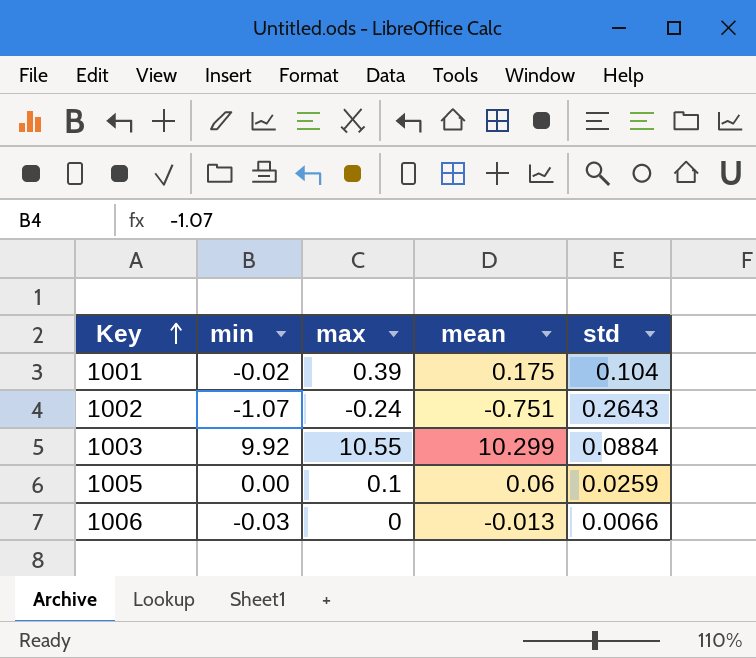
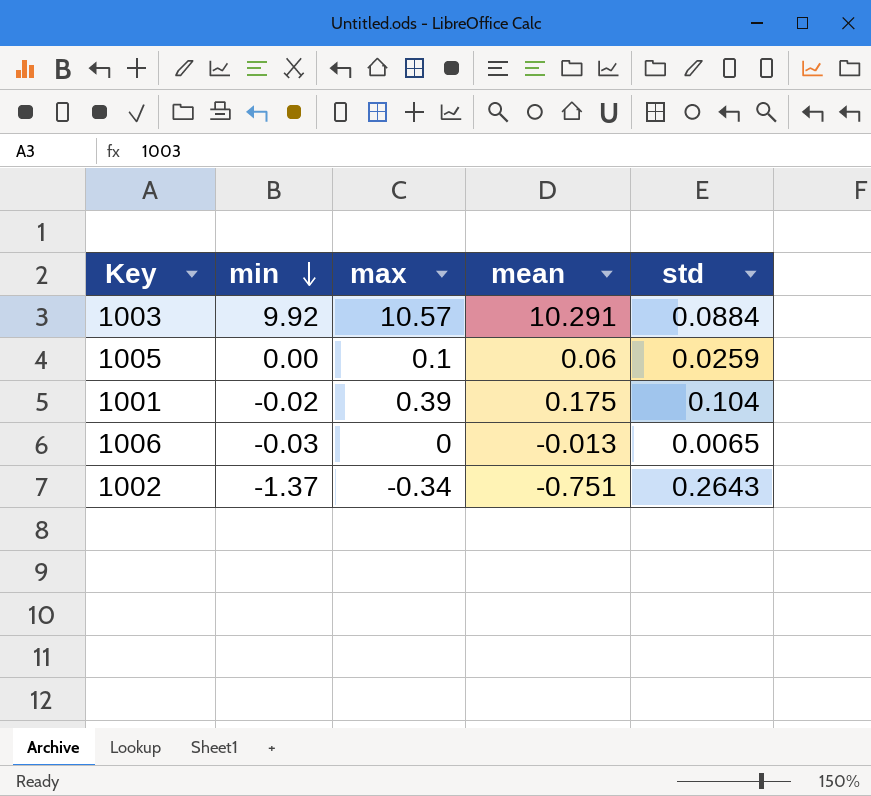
row order: Key ascending -> min descending
1003 | max: 10.55 -> 10.57
1003 | mean: 10.299 -> 10.291
1006 | std: 0.0066 -> 0.0065
1002 | min: -1.07 -> -1.37
1002 | max: -0.24 -> -0.34

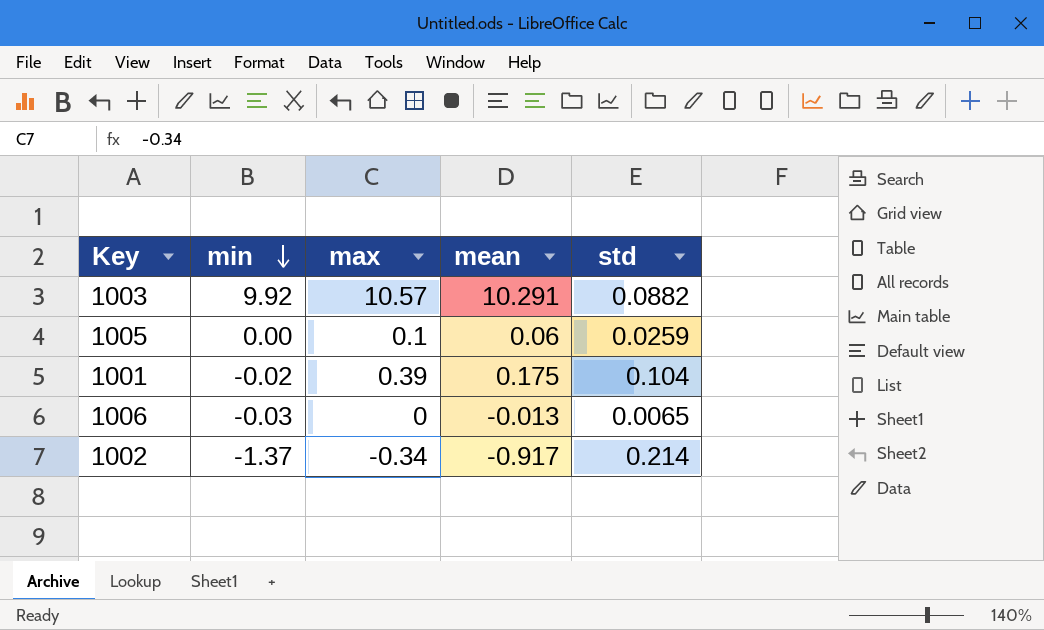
1003 | std: 0.0884 -> 0.0882
1002 | mean: -0.751 -> -0.917
1002 | std: 0.2643 -> 0.214

